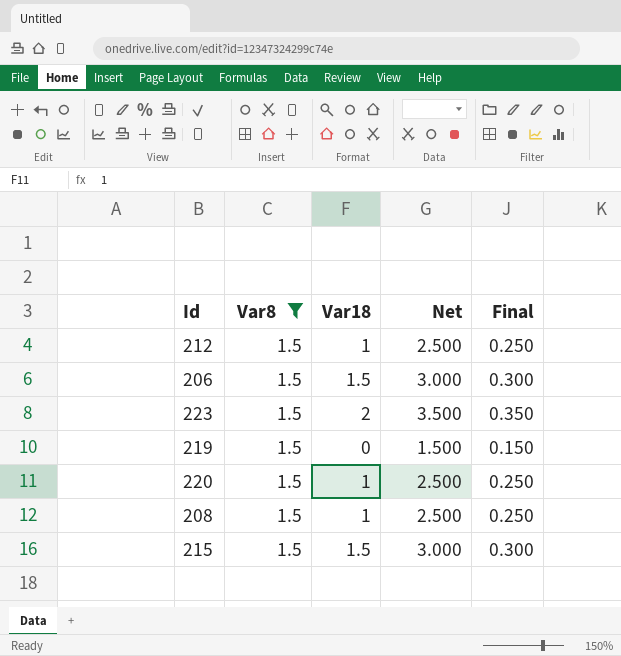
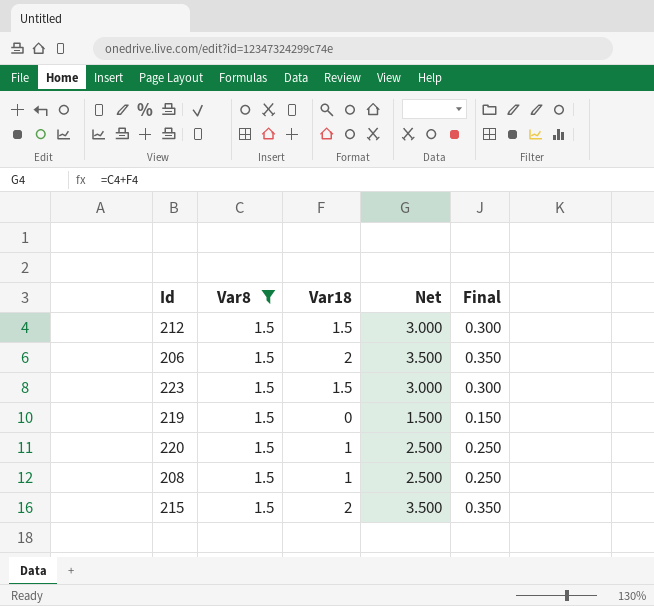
212 | Var18: 1 -> 1.5
212 | Net: 2.500 -> 3.000
212 | Final: 0.250 -> 0.300
206 | Var18: 1.5 -> 2
206 | Net: 3.000 -> 3.500
206 | Final: 0.300 -> 0.350
223 | Var18: 2 -> 1.5
223 | Net: 3.500 -> 3.000
223 | Final: 0.350 -> 0.300
215 | Var18: 1.5 -> 2
215 | Net: 3.000 -> 3.500
215 | Final: 0.300 -> 0.350

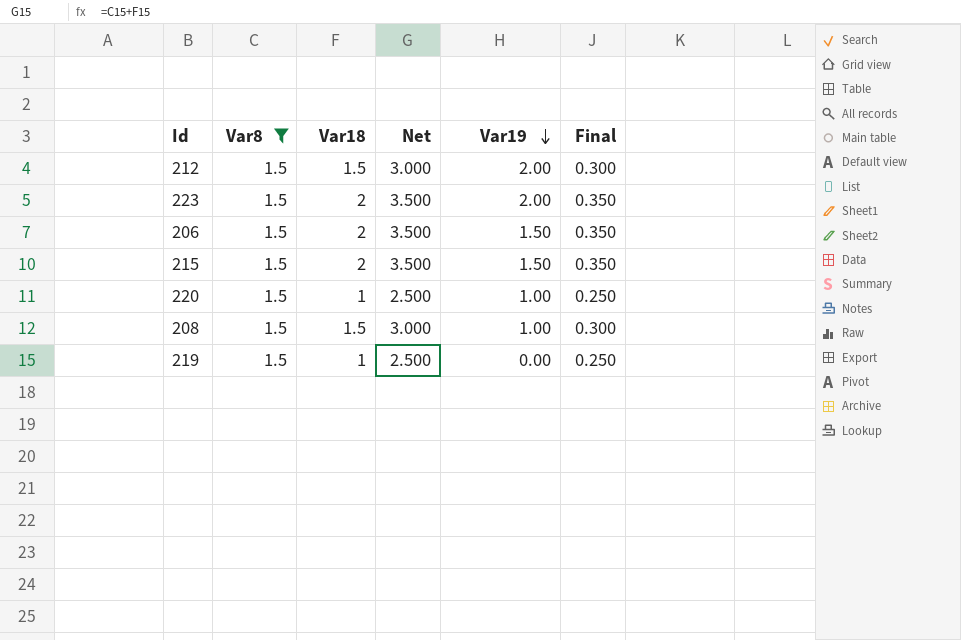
row order: none -> Var19 descending
column Var19 | position: none -> 5
223 | Var18: 1.5 -> 2
223 | Net: 3.000 -> 3.500
223 | Final: 0.300 -> 0.350
208 | Var18: 1 -> 1.5
208 | Net: 2.500 -> 3.000
208 | Final: 0.250 -> 0.300
219 | Var18: 0 -> 1
219 | Net: 1.500 -> 2.500
219 | Final: 0.150 -> 0.250

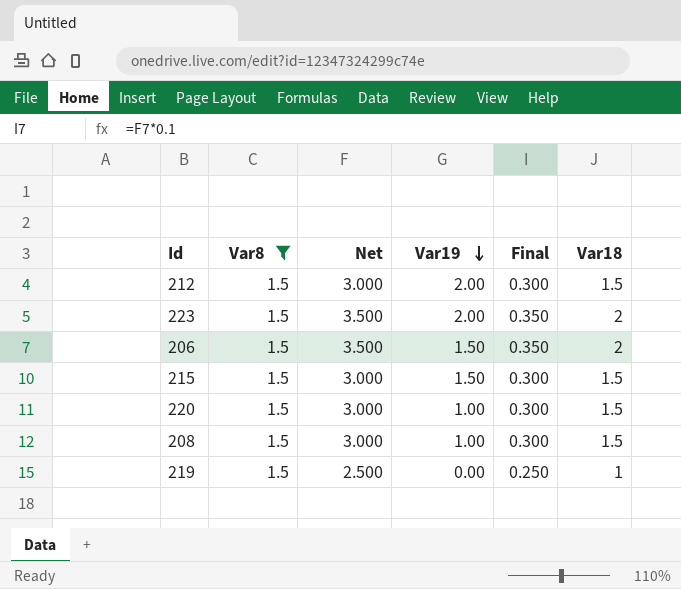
column Var18 | position: 3 -> 6
215 | Net: 3.500 -> 3.000
215 | Final: 0.350 -> 0.300
215 | Var18: 2 -> 1.5
220 | Net: 2.500 -> 3.000
220 | Final: 0.250 -> 0.300
220 | Var18: 1 -> 1.5

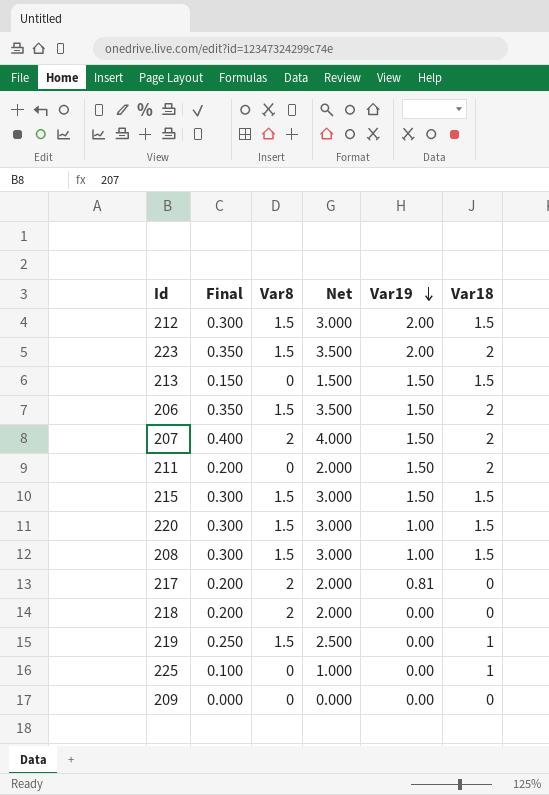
filter: Var8 = 1.5 -> none
column Final | position: 5 -> 2

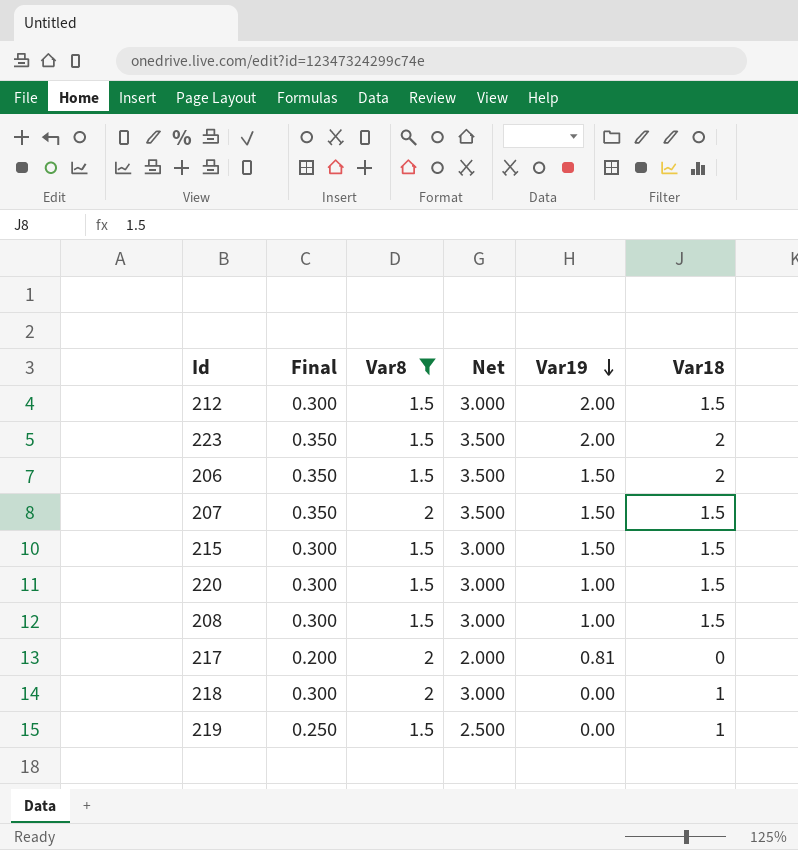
filter: none -> Var8 != 0
207 | Final: 0.400 -> 0.350
207 | Net: 4.000 -> 3.500
207 | Var18: 2 -> 1.5
218 | Final: 0.200 -> 0.300
218 | Net: 2.000 -> 3.000
218 | Var18: 0 -> 1

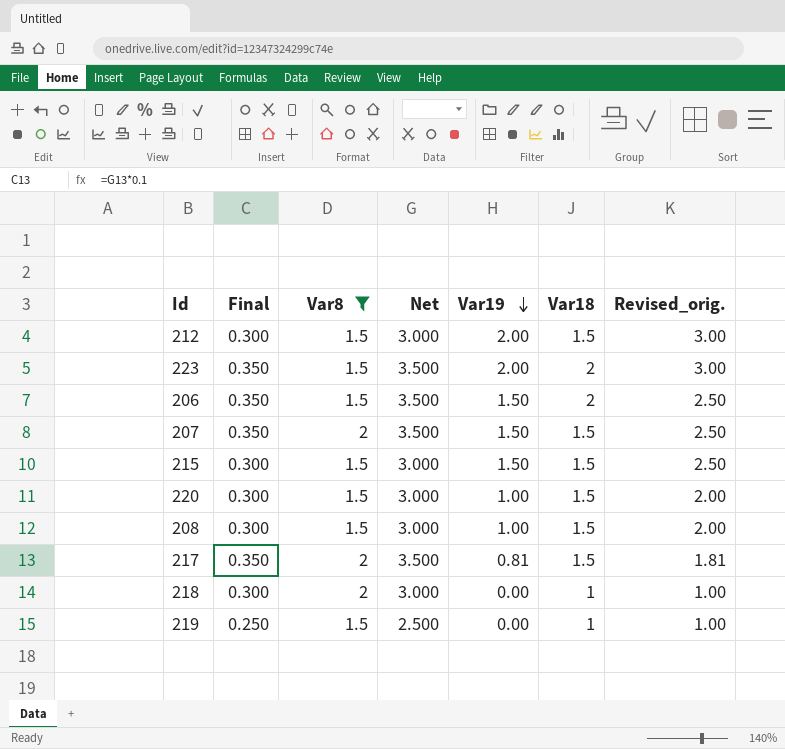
column Revised_orig. | formula: none -> [Var19] + 1
217 | Final: 0.200 -> 0.350
217 | Net: 2.000 -> 3.500
217 | Var18: 0 -> 1.5

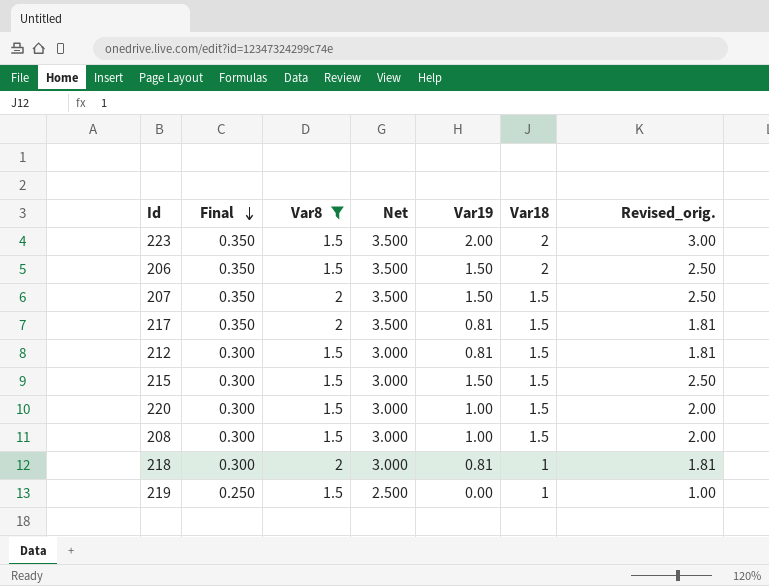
row order: Var19 descending -> Final descending
212 | Var19: 2.00 -> 0.81
212 | Revised_orig.: 3.00 -> 1.81
218 | Var19: 0.00 -> 0.81
218 | Revised_orig.: 1.00 -> 1.81

